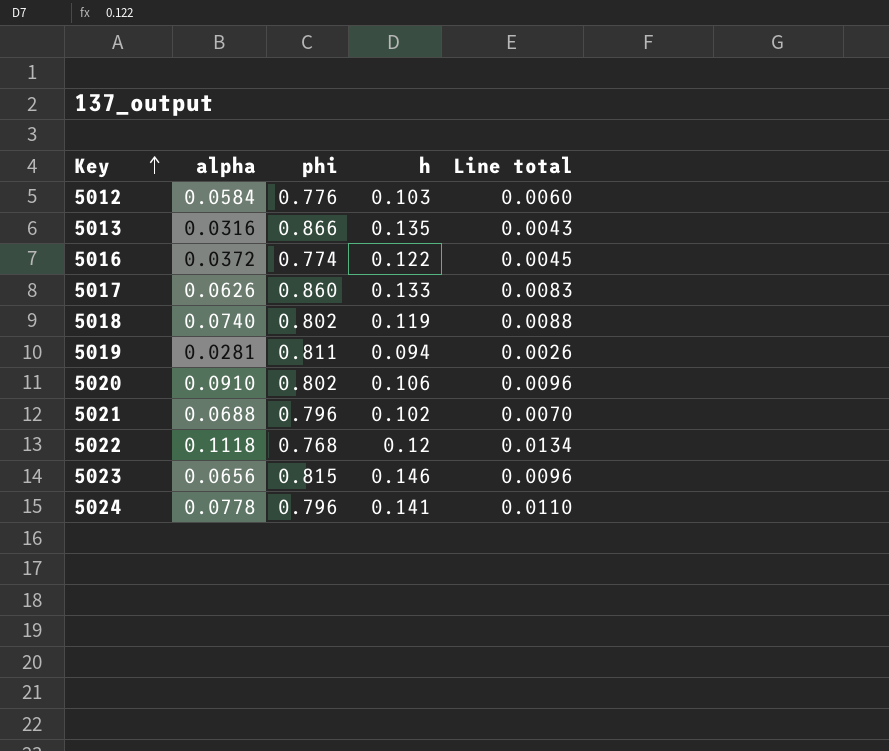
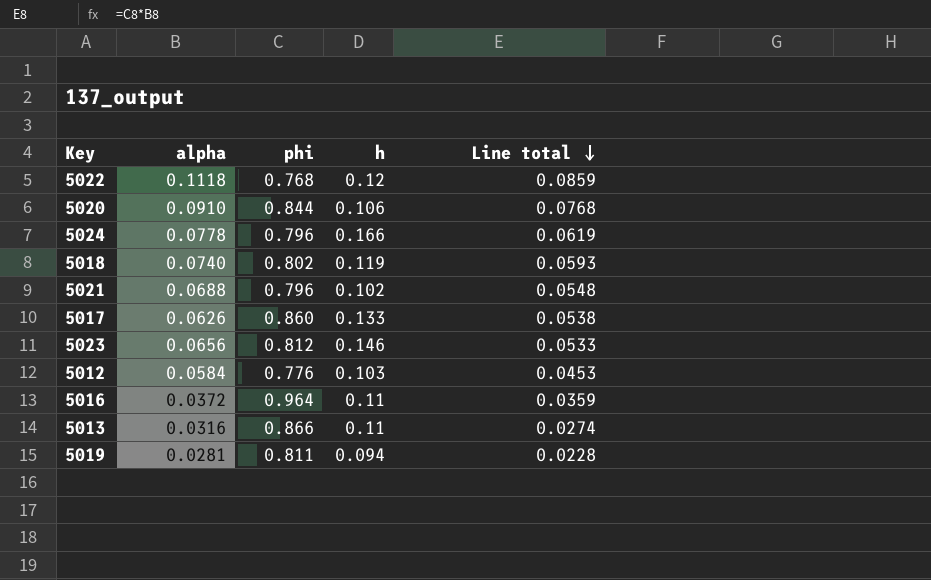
row order: Key ascending -> Line total descending
column Line total | formula: [alpha] * [h] -> [alpha] * [phi]
5020 | phi: 0.802 -> 0.844
5024 | h: 0.141 -> 0.166
5023 | phi: 0.815 -> 0.812
5016 | phi: 0.774 -> 0.964
5016 | h: 0.122 -> 0.11
5013 | h: 0.135 -> 0.11

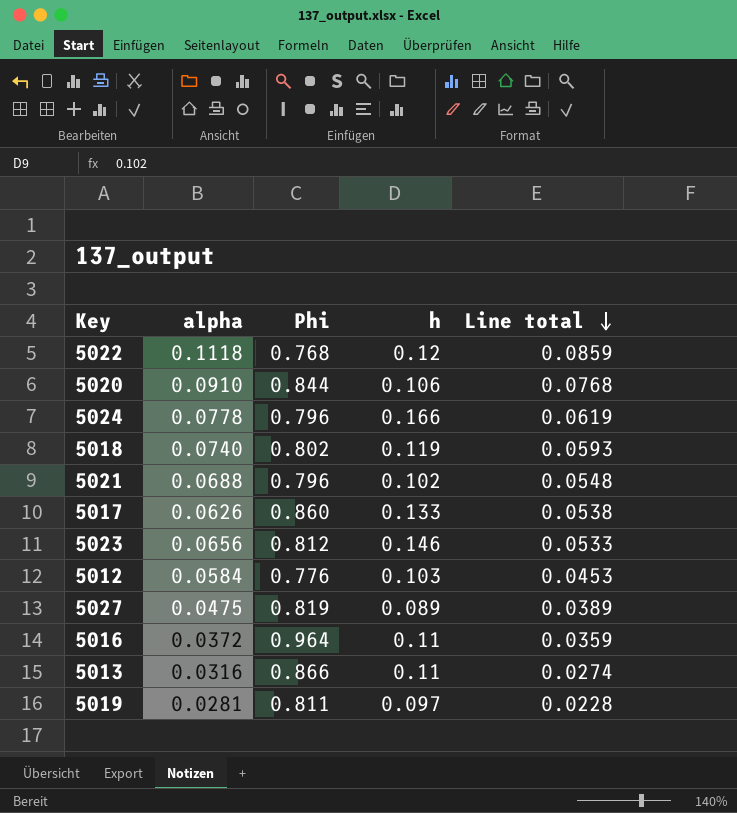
column name: phi -> Phi
row 5027: none -> 0.0475 | 0.819 | 0.089 | 0.0389
5019 | h: 0.094 -> 0.097

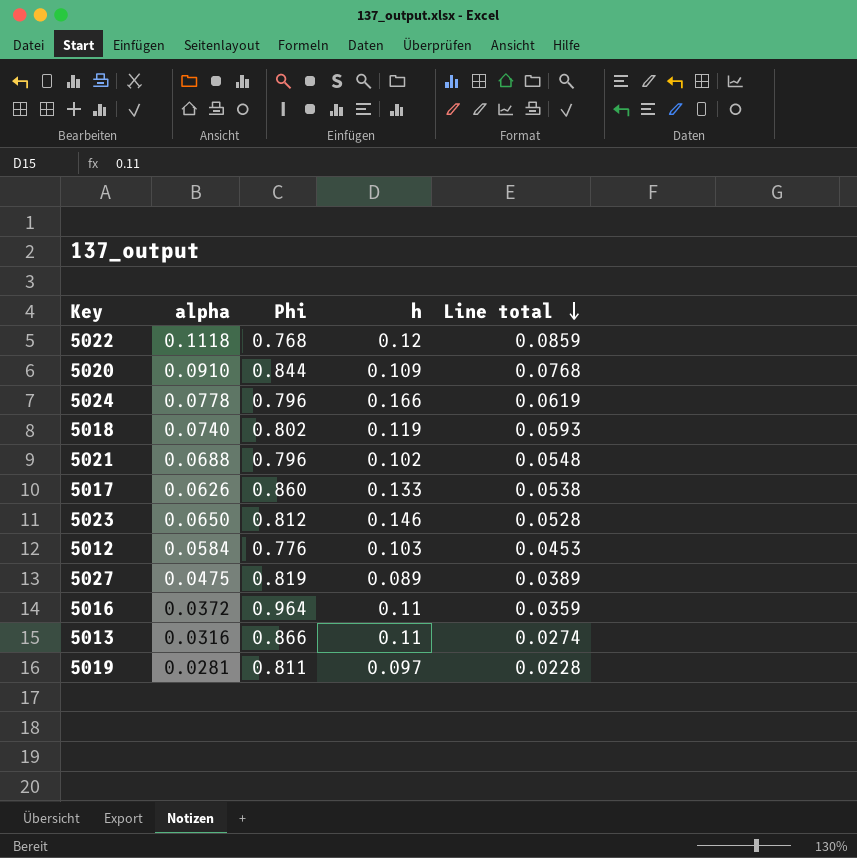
5020 | h: 0.106 -> 0.109
5023 | alpha: 0.0656 -> 0.0650
5023 | Line total: 0.0533 -> 0.0528

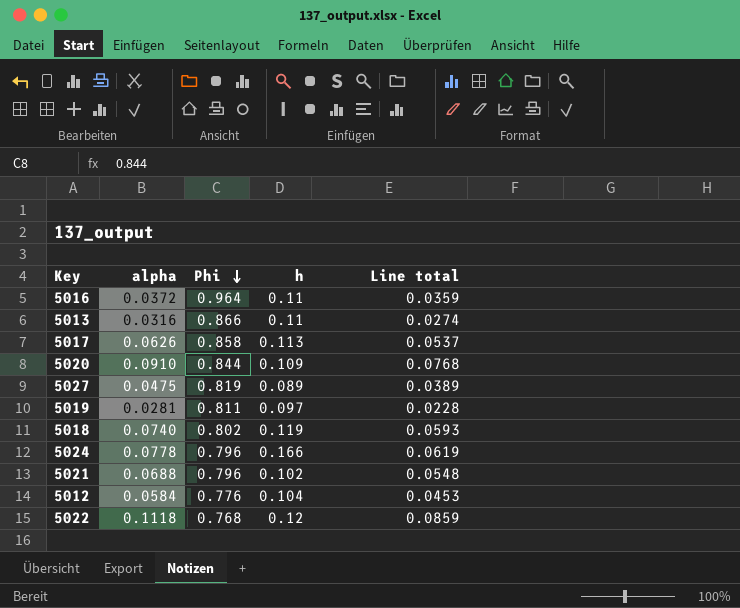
row order: Line total descending -> Phi descending
row 5023: 0.0650 | 0.812 | 0.146 | 0.0528 -> none
5017 | Phi: 0.860 -> 0.858
5017 | h: 0.133 -> 0.113
5017 | Line total: 0.0538 -> 0.0537
5012 | h: 0.103 -> 0.104

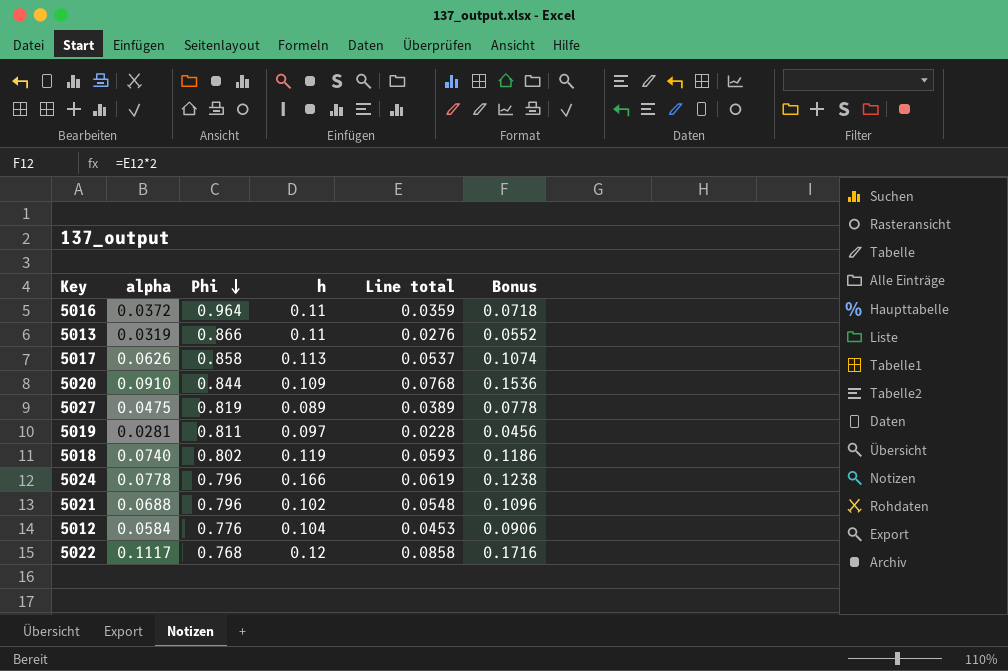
column Bonus | formula: none -> [Line total] * 2
5013 | alpha: 0.0316 -> 0.0319
5013 | Line total: 0.0274 -> 0.0276
5022 | alpha: 0.1118 -> 0.1117
5022 | Line total: 0.0859 -> 0.0858

